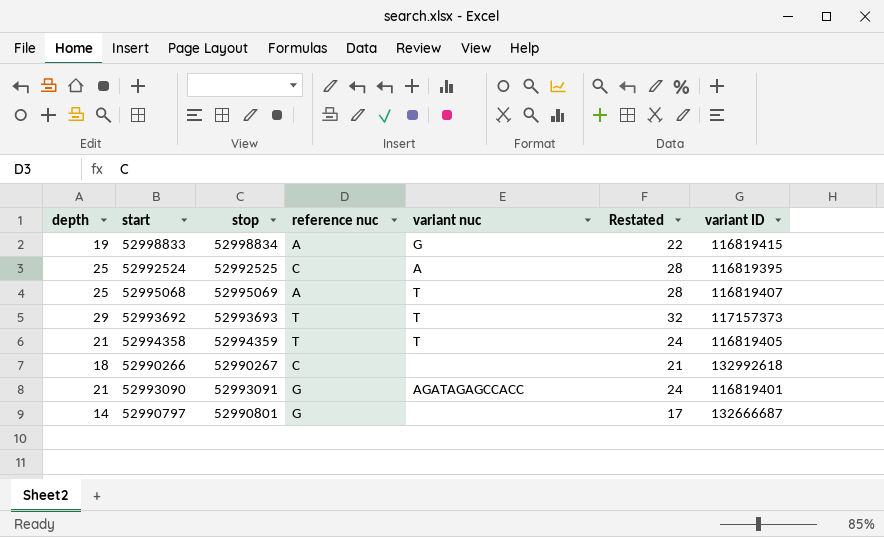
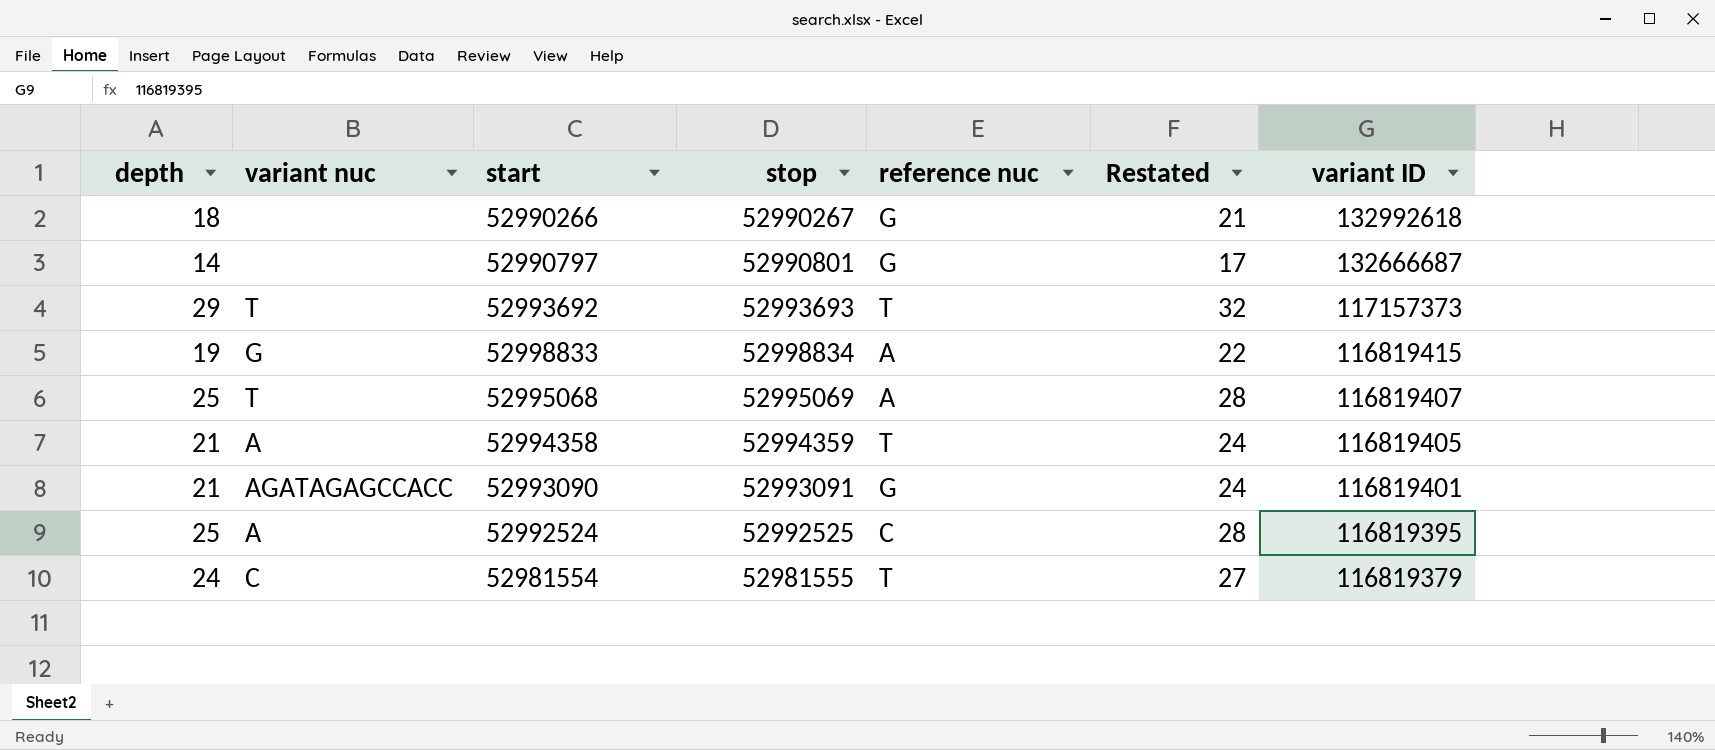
row order: none -> variant ID descending
column variant nuc | position: 5 -> 2
52990266 | reference nuc: C -> G
52994358 | variant nuc: T -> A
row 52981554: none -> 24 | C | 52981555 | T | 27 | 116819379

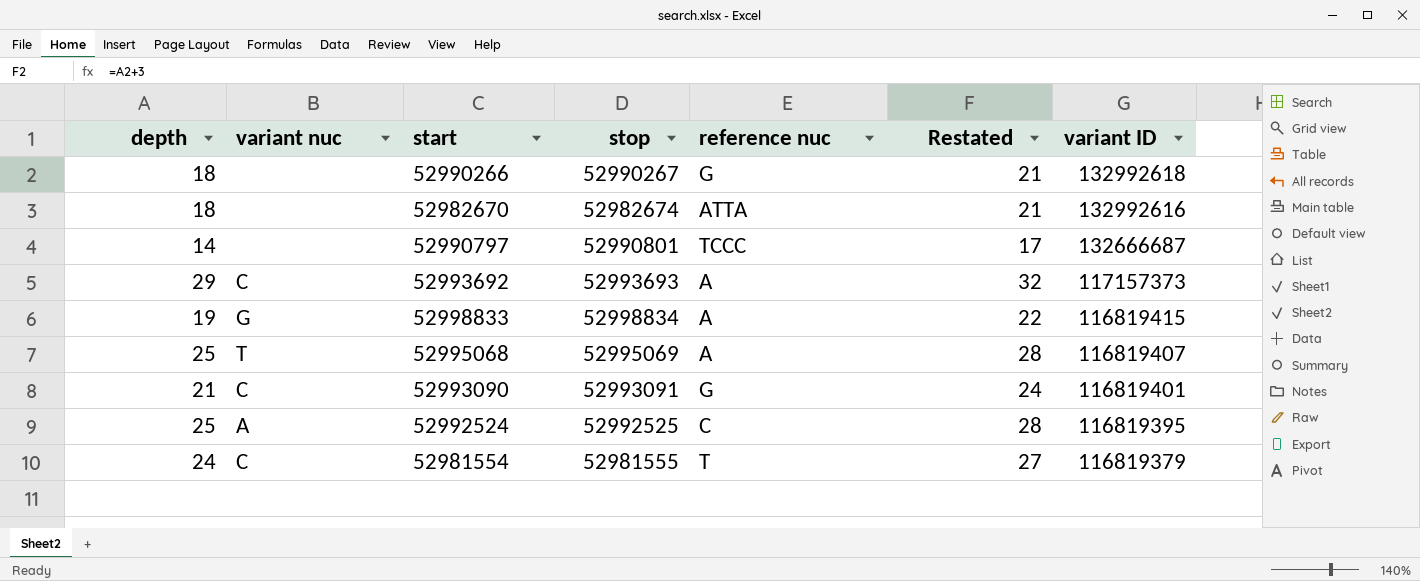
row 52994358: 21 | A | 52994359 | T | 24 | 116819405 -> none
row 52982670: none -> 18 | none | 52982674 | ATTA | 21 | 132992616
52990797 | reference nuc: G -> TCCC
52993692 | variant nuc: T -> C
52993692 | reference nuc: T -> A
52993090 | variant nuc: AGATAGAGCCACC -> C

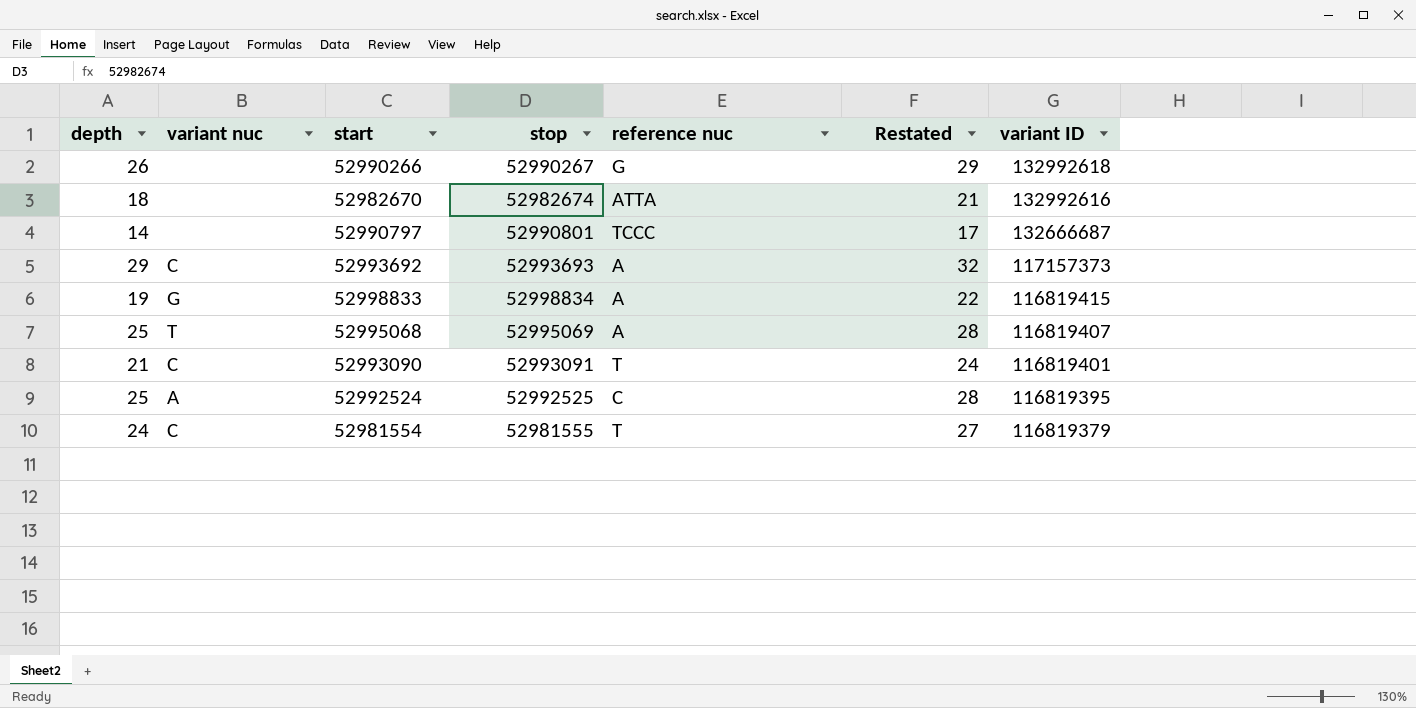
52990266 | depth: 18 -> 26
52990266 | Restated: 21 -> 29
52993090 | reference nuc: G -> T

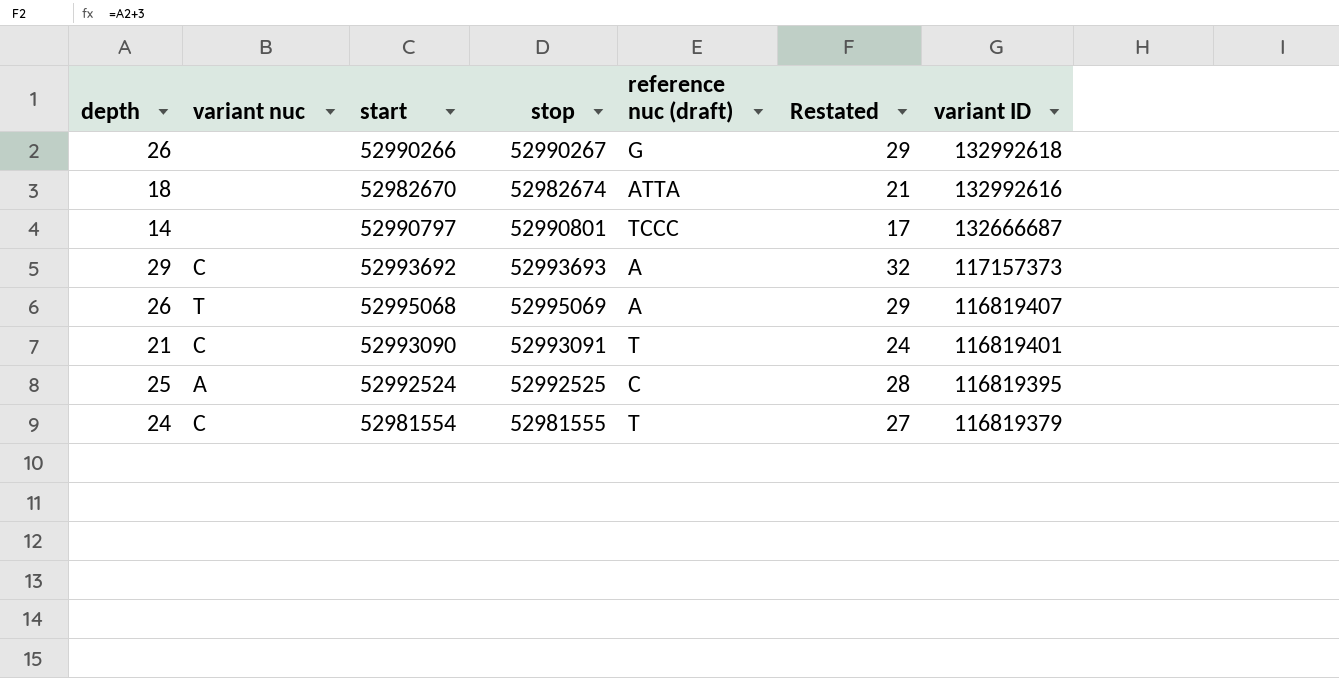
column name: reference nuc -> reference nuc (draft)
row 52998833: 19 | G | 52998834 | A | 22 | 116819415 -> none
52995068 | depth: 25 -> 26
52995068 | Restated: 28 -> 29

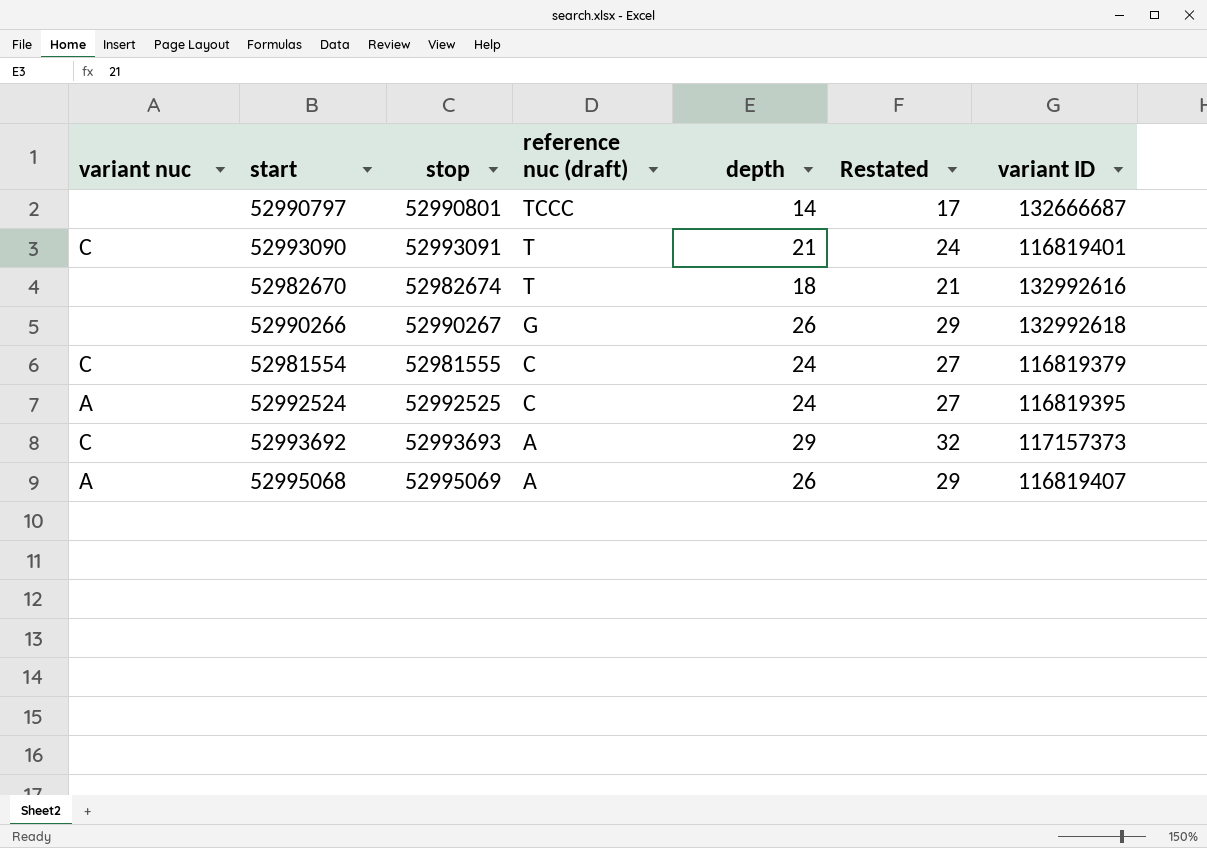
row order: variant ID descending -> reference nuc (draft) descending
column depth | position: 1 -> 5
52982670 | reference nuc (draft): ATTA -> T
52981554 | reference nuc (draft): T -> C
52992524 | depth: 25 -> 24
52992524 | Restated: 28 -> 27
52995068 | variant nuc: T -> A

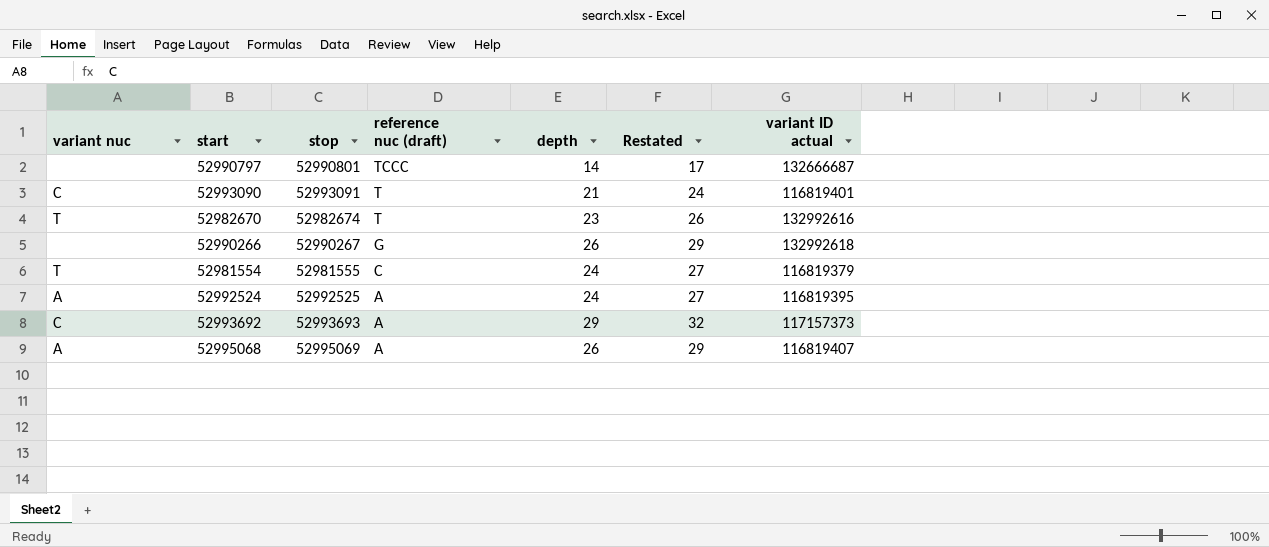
column name: variant ID -> variant ID actual
52982670 | variant nuc: none -> T
52982670 | depth: 18 -> 23
52982670 | Restated: 21 -> 26
52981554 | variant nuc: C -> T
52992524 | reference nuc (draft): C -> A

